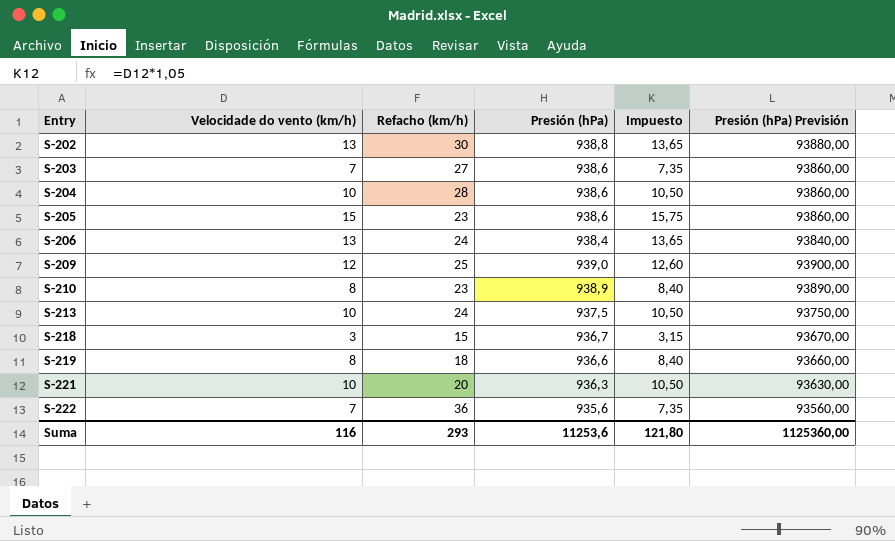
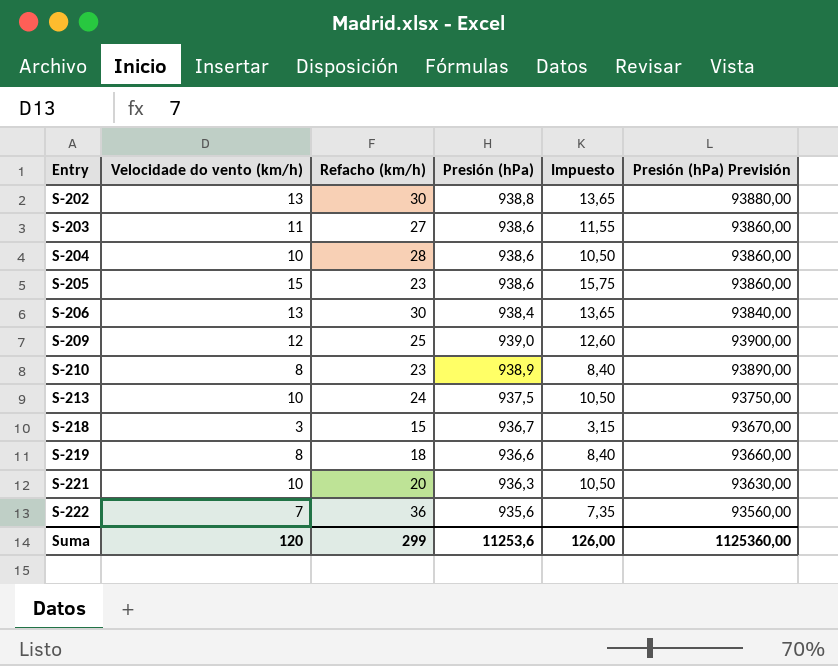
S-203 | Velocidade do vento (km/h): 7 -> 11
S-203 | Impuesto: 7,35 -> 11,55
S-206 | Refacho (km/h): 24 -> 30
Suma | Velocidade do vento (km/h): 116 -> 120
Suma | Refacho (km/h): 293 -> 299
Suma | Impuesto: 121,80 -> 126,00

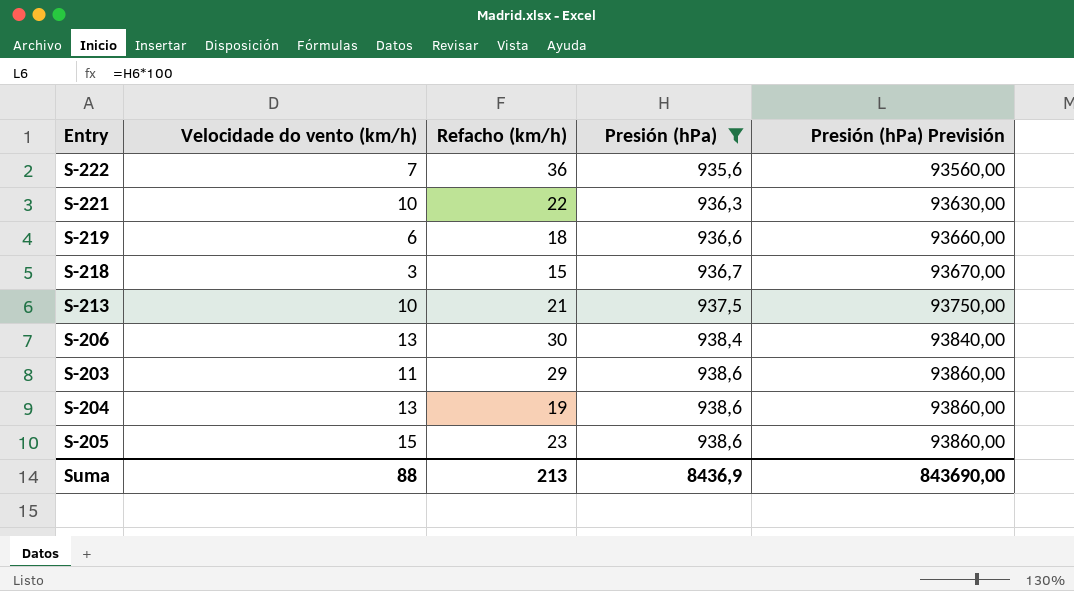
filter: none -> Presión (hPa) <= 938,6
row order: Entry ascending -> Presión (hPa) ascending
column Impuesto | formula: [Velocidade do vento (km/h)] * 1,05 -> none
S-221 | Refacho (km/h): 20 -> 22
S-219 | Velocidade do vento (km/h): 8 -> 6
S-213 | Refacho (km/h): 24 -> 21
S-203 | Refacho (km/h): 27 -> 29
S-204 | Velocidade do vento (km/h): 10 -> 13
S-204 | Refacho (km/h): 28 -> 19
Suma | Velocidade do vento (km/h): 120 -> 88
Suma | Refacho (km/h): 299 -> 213
Suma | Presión (hPa): 11253,6 -> 8436,9
Suma | Presión (hPa) Previsión: 1125360,00 -> 843690,00

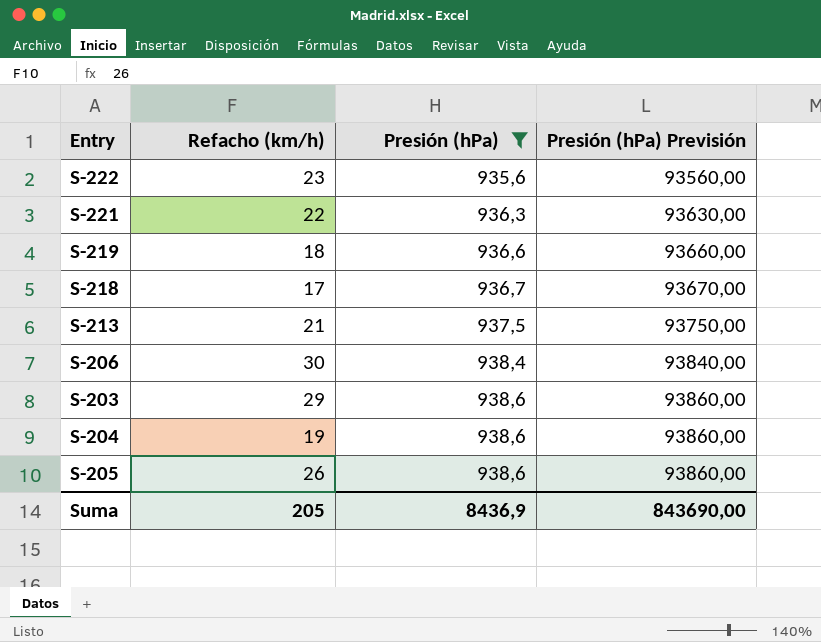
column Velocidade do vento (km/h) | position: 2 -> none
S-222 | Refacho (km/h): 36 -> 23
S-218 | Refacho (km/h): 15 -> 17
S-205 | Refacho (km/h): 23 -> 26
Suma | Refacho (km/h): 213 -> 205

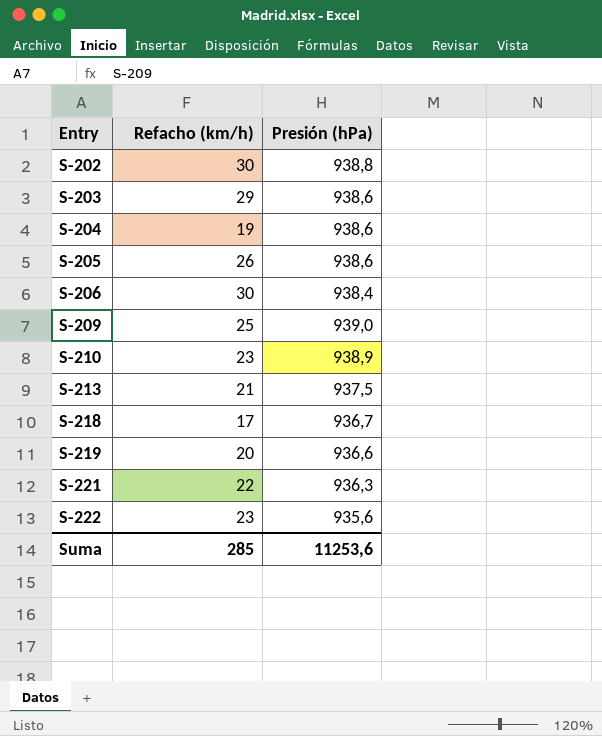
filter: Presión (hPa) <= 938,6 -> none
row order: Presión (hPa) ascending -> Entry ascending
column Presión (hPa) Previsión | formula: [Presión (hPa)] * 100 -> none
S-219 | Refacho (km/h): 18 -> 20
Suma | Refacho (km/h): 205 -> 285
Suma | Presión (hPa): 8436,9 -> 11253,6

